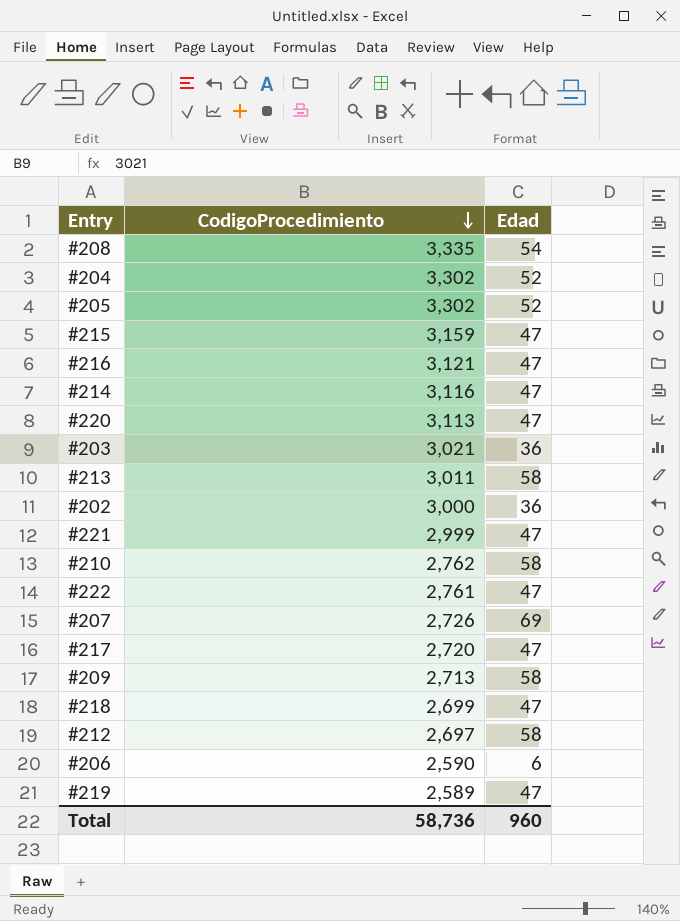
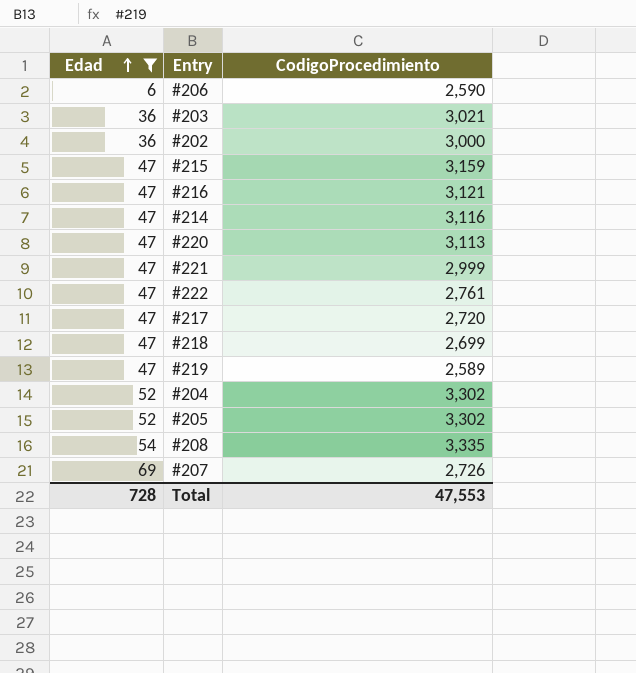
filter: none -> Edad != 58
row order: CodigoProcedimiento descending -> Edad ascending
column Edad | position: 3 -> 1
Total | Edad: 960 -> 728
Total | CodigoProcedimiento: 58,736 -> 47,553

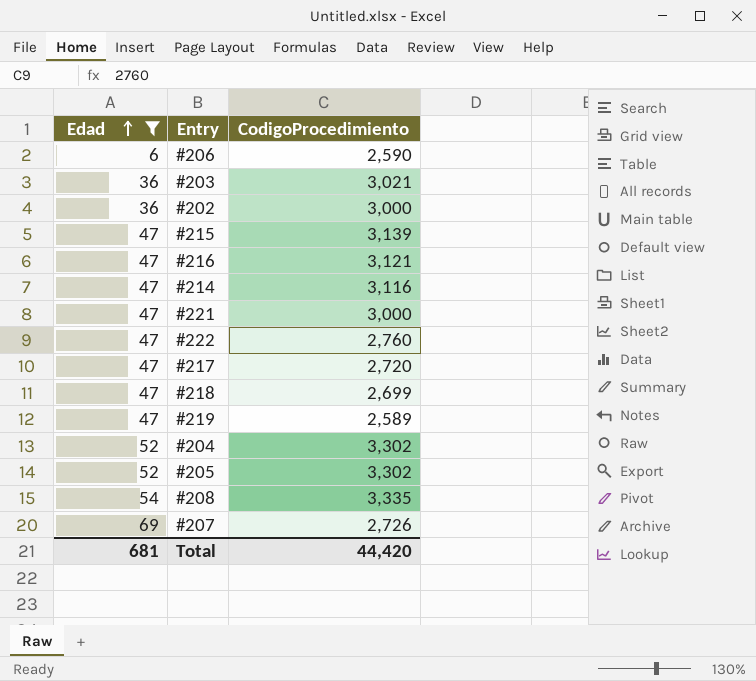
row #220: 47 | 3,113 -> none
#215 | CodigoProcedimiento: 3,159 -> 3,139
#221 | CodigoProcedimiento: 2,999 -> 3,000
#222 | CodigoProcedimiento: 2,761 -> 2,760
Total | Edad: 728 -> 681
Total | CodigoProcedimiento: 47,553 -> 44,420

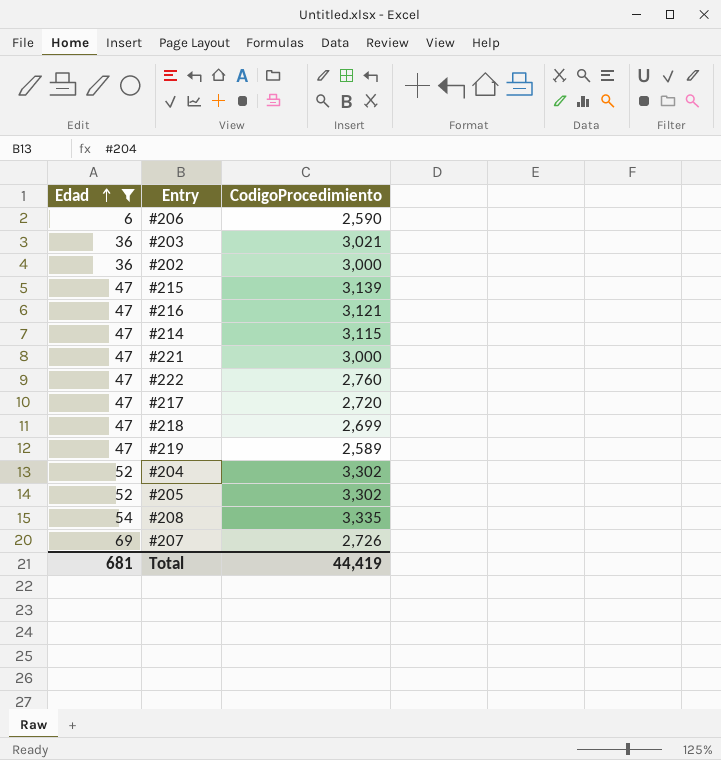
#214 | CodigoProcedimiento: 3,116 -> 3,115
Total | CodigoProcedimiento: 44,420 -> 44,419

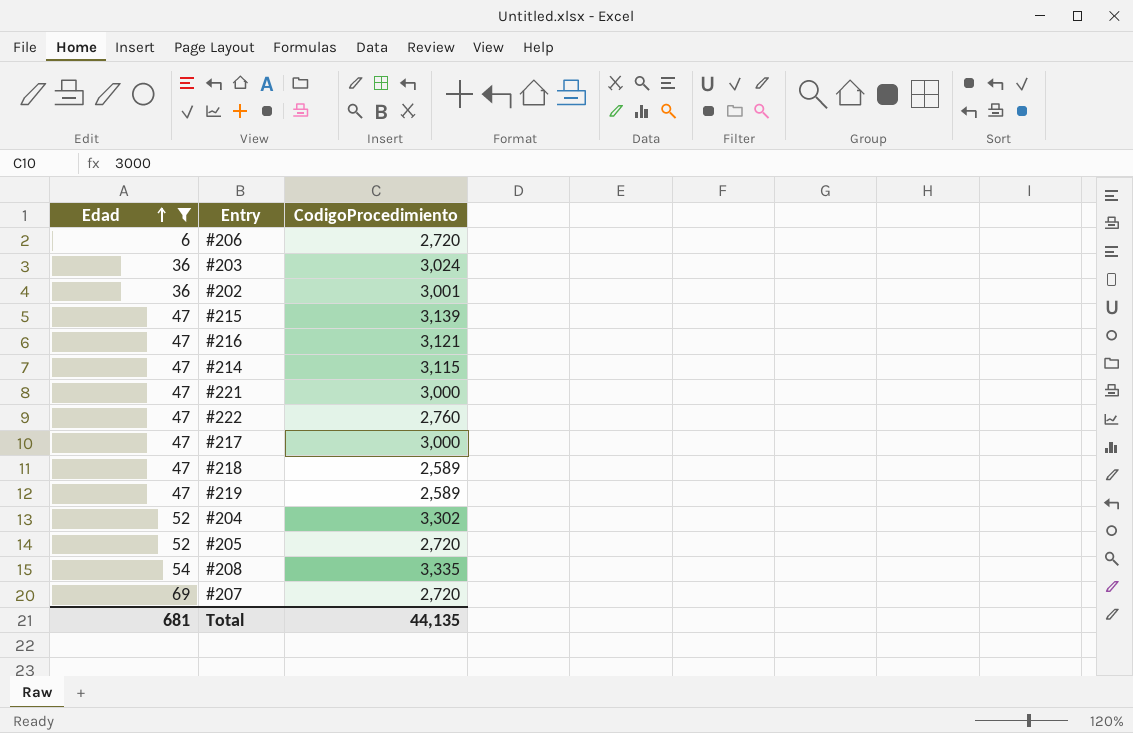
#206 | CodigoProcedimiento: 2,590 -> 2,720
#203 | CodigoProcedimiento: 3,021 -> 3,024
#202 | CodigoProcedimiento: 3,000 -> 3,001
#217 | CodigoProcedimiento: 2,720 -> 3,000
#218 | CodigoProcedimiento: 2,699 -> 2,589
#205 | CodigoProcedimiento: 3,302 -> 2,720
#207 | CodigoProcedimiento: 2,726 -> 2,720
Total | CodigoProcedimiento: 44,419 -> 44,135

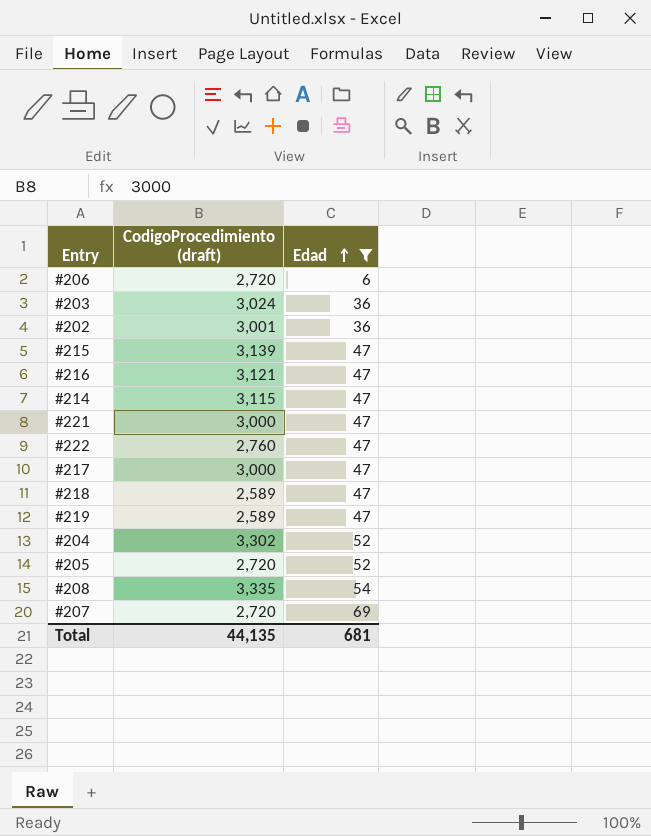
column name: CodigoProcedimiento -> CodigoProcedimiento (draft)
column Edad | position: 1 -> 3

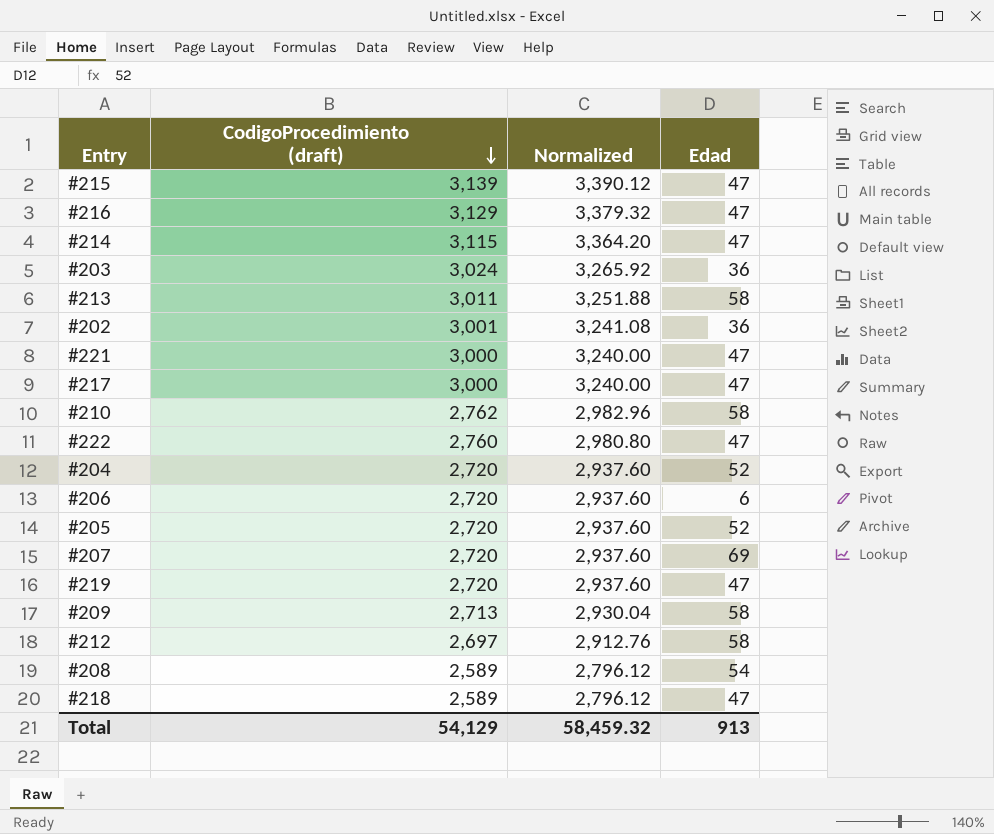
filter: Edad != 58 -> none
row order: Edad ascending -> CodigoProcedimiento (draft) descending
column Normalized | formula: none -> [CodigoProcedimiento (draft)] * 1.08
#216 | CodigoProcedimiento (draft): 3,121 -> 3,129
#204 | CodigoProcedimiento (draft): 3,302 -> 2,720
#219 | CodigoProcedimiento (draft): 2,589 -> 2,720
#208 | CodigoProcedimiento (draft): 3,335 -> 2,589
Total | CodigoProcedimiento (draft): 44,135 -> 54,129
Total | Edad: 681 -> 913

